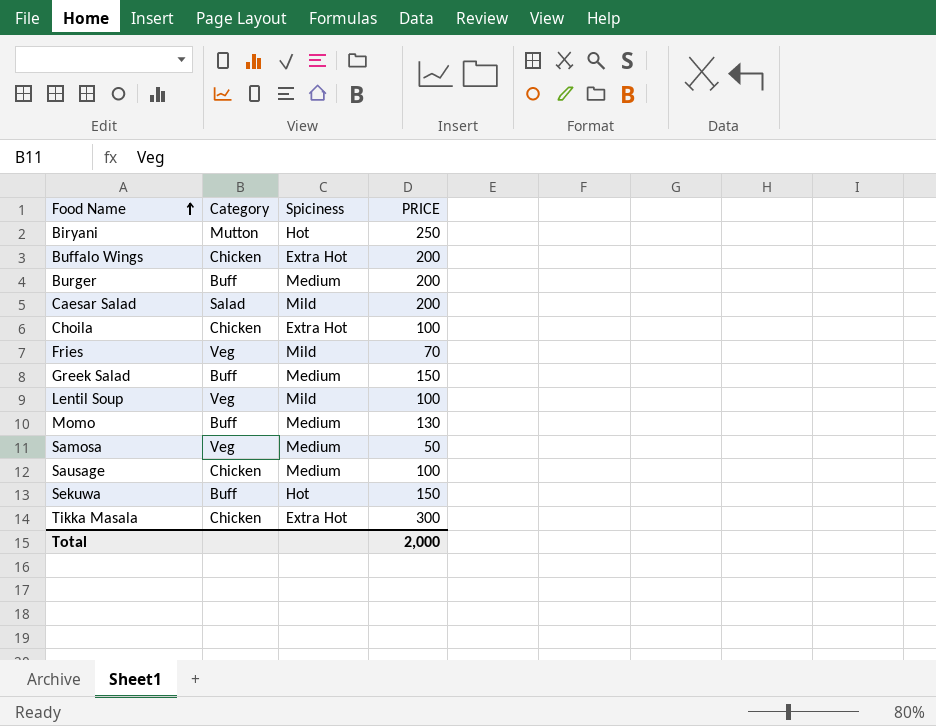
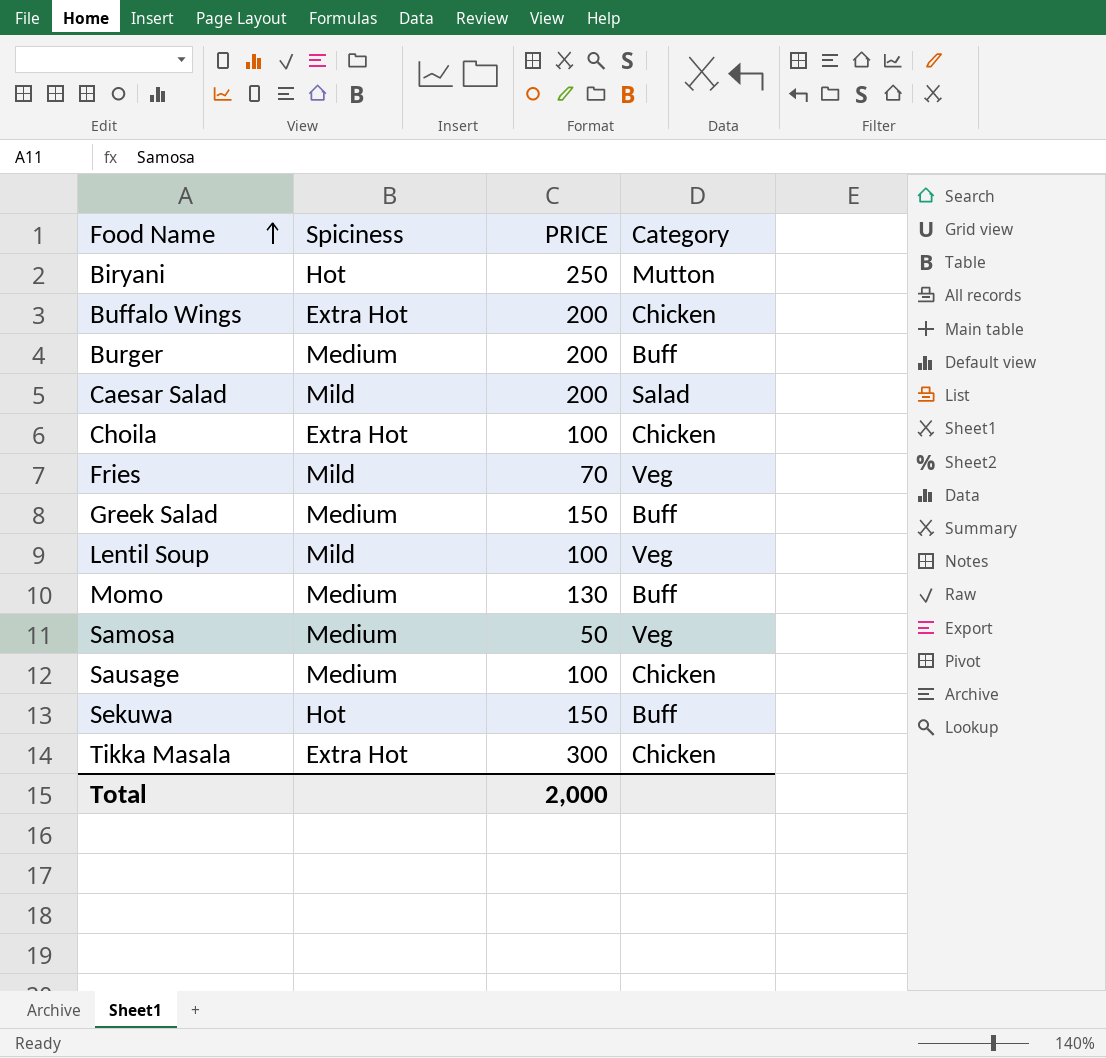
column Category | position: 2 -> 4

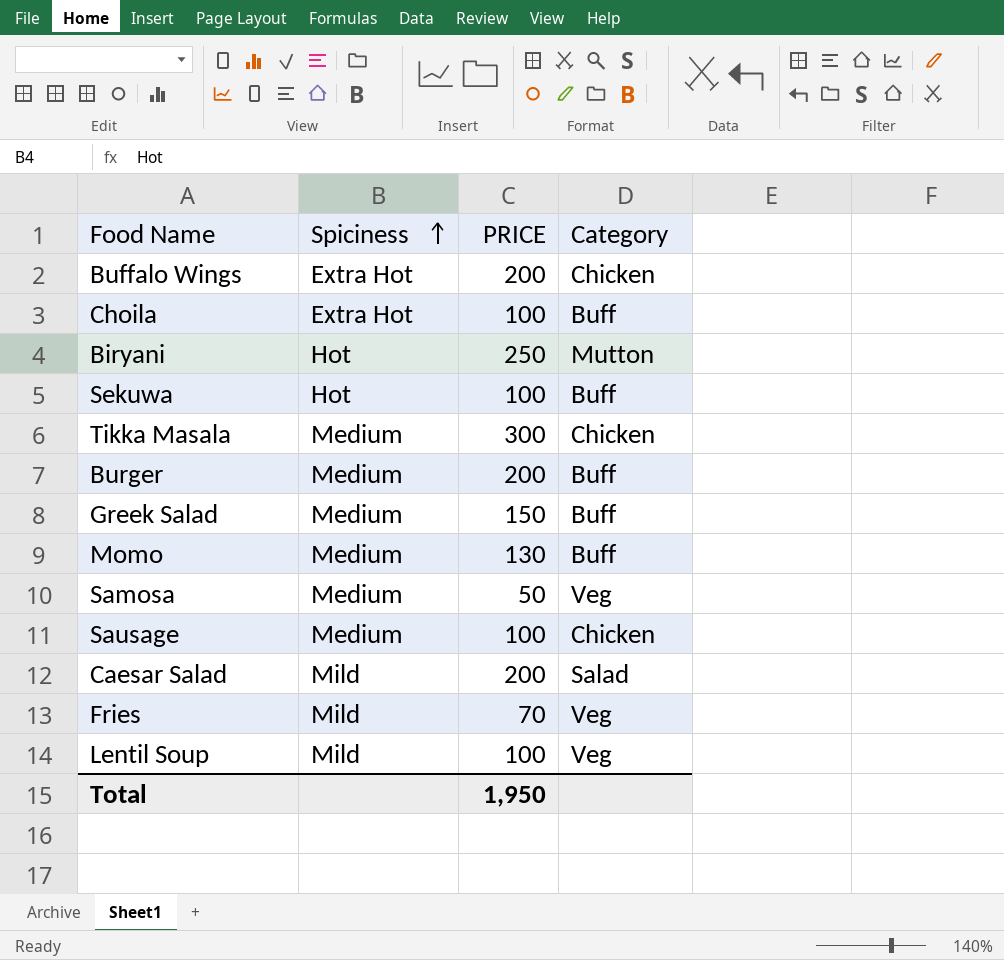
row order: Food Name ascending -> Spiciness ascending
Choila | Category: Chicken -> Buff
Sekuwa | PRICE: 150 -> 100
Tikka Masala | Spiciness: Extra Hot -> Medium
Total | PRICE: 2,000 -> 1,950

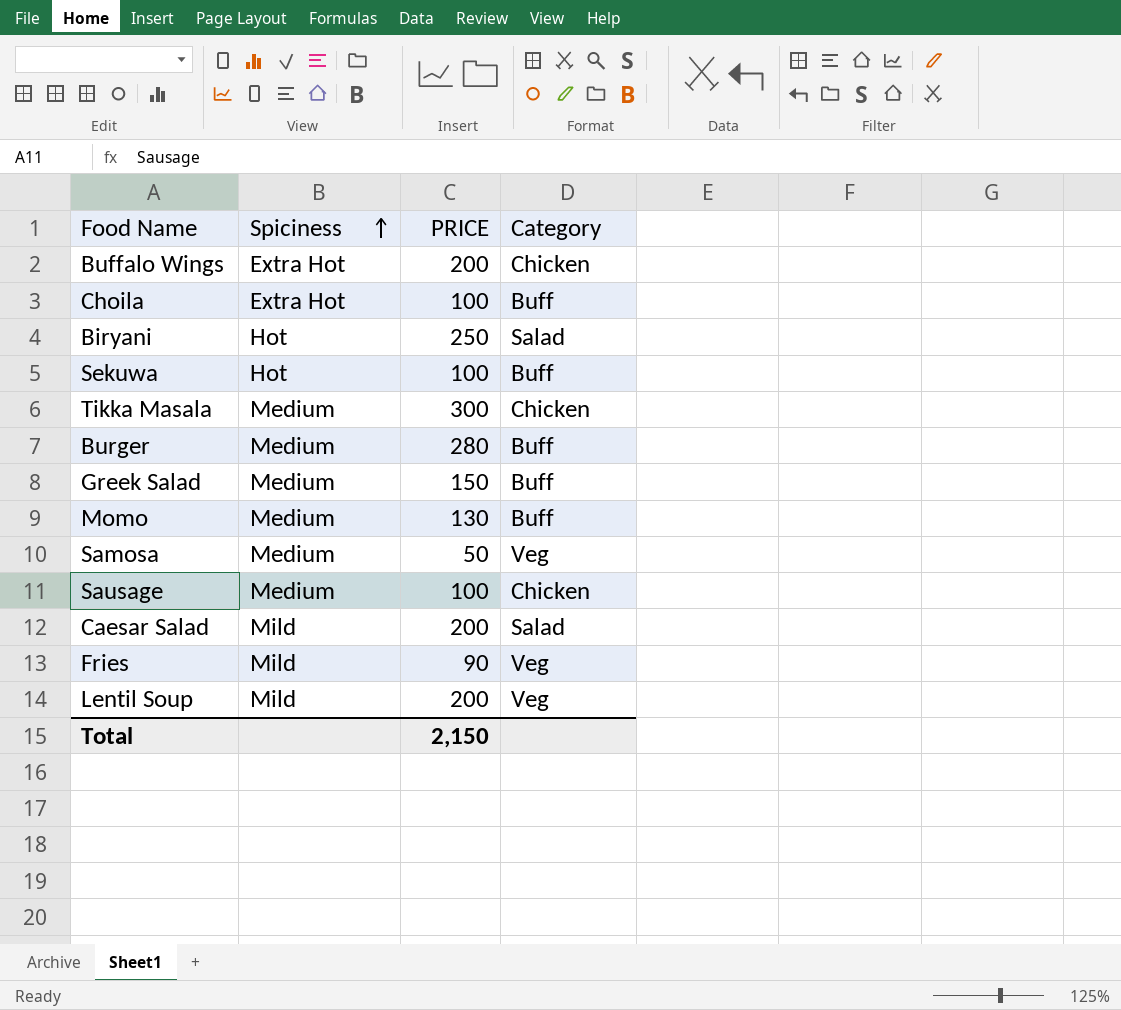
Biryani | Category: Mutton -> Salad
Burger | PRICE: 200 -> 280
Fries | PRICE: 70 -> 90
Lentil Soup | PRICE: 100 -> 200
Total | PRICE: 1,950 -> 2,150

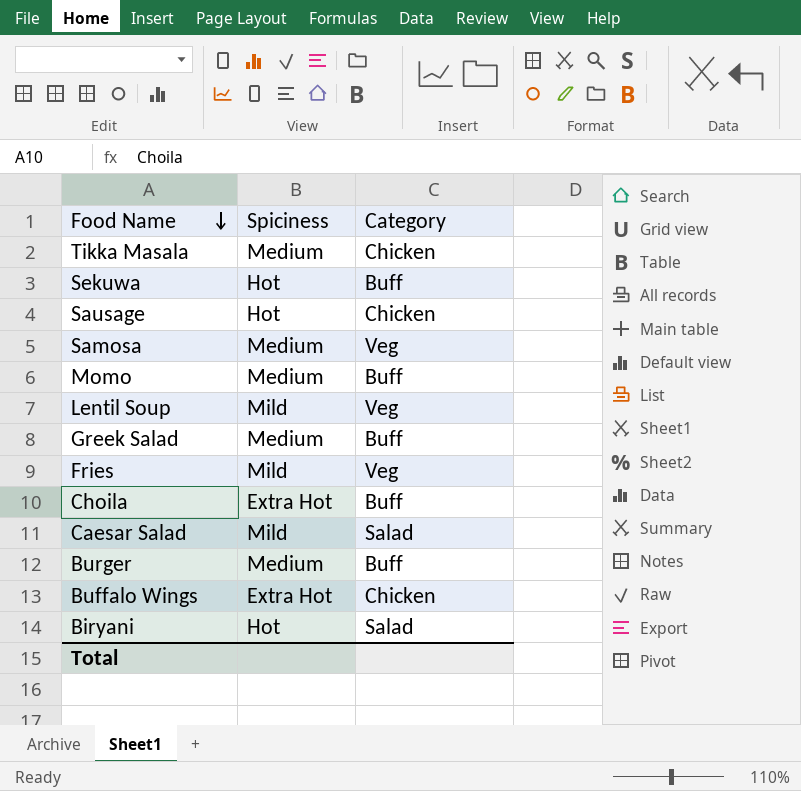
row order: Spiciness ascending -> Food Name descending
column PRICE | position: 3 -> none
Sausage | Spiciness: Medium -> Hot

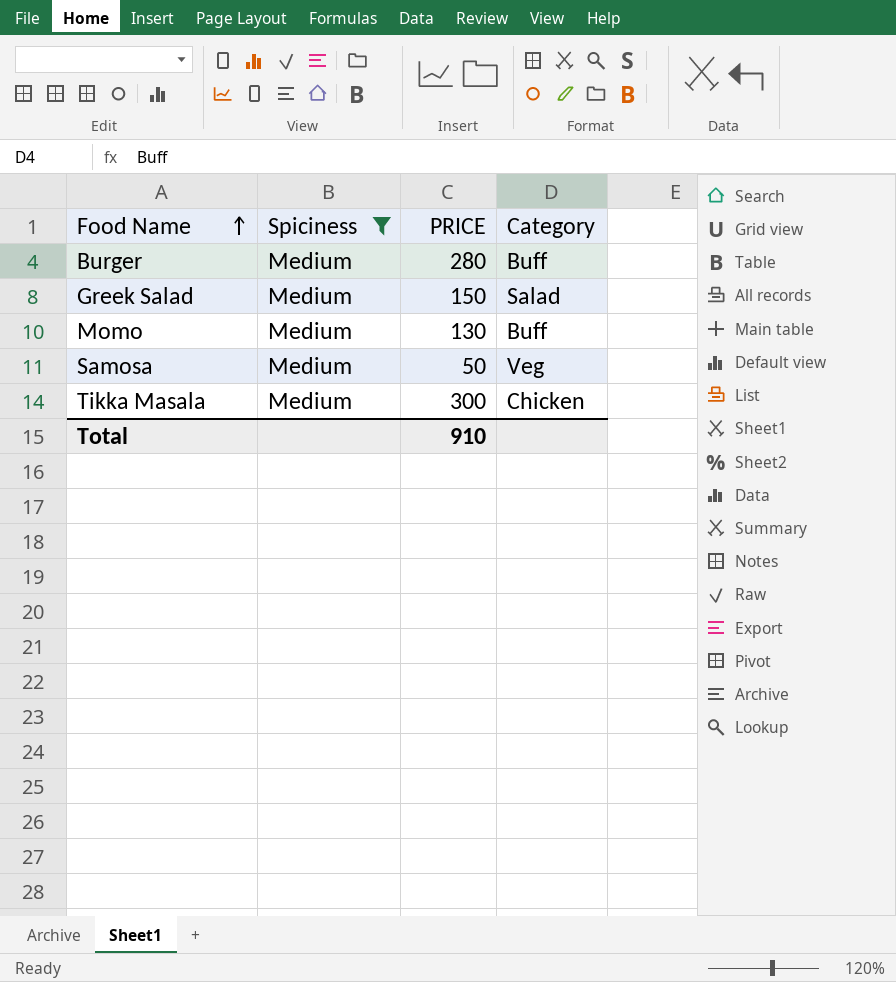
filter: none -> Spiciness = Medium
row order: Food Name descending -> Food Name ascending
column PRICE | position: none -> 3
Greek Salad | Category: Buff -> Salad

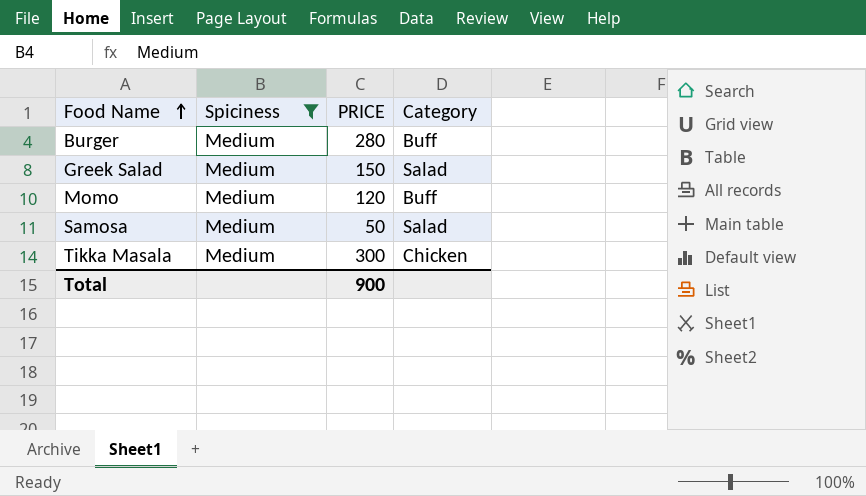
Momo | PRICE: 130 -> 120
Samosa | Category: Veg -> Salad
Total | PRICE: 910 -> 900

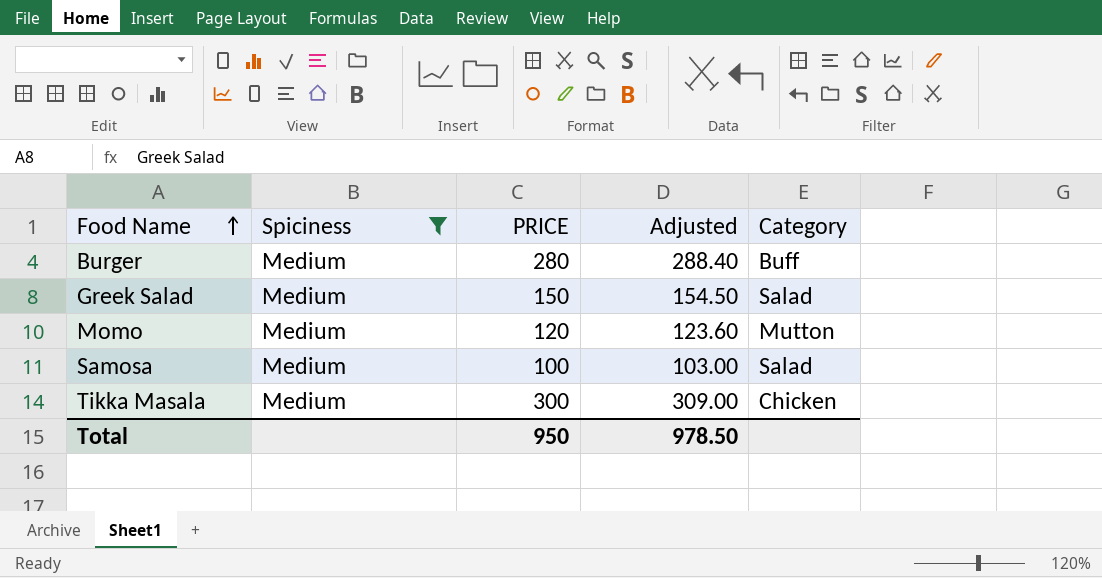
column Adjusted | formula: none -> [PRICE] * 1.03
Momo | Category: Buff -> Mutton
Samosa | PRICE: 50 -> 100
Total | PRICE: 900 -> 950

